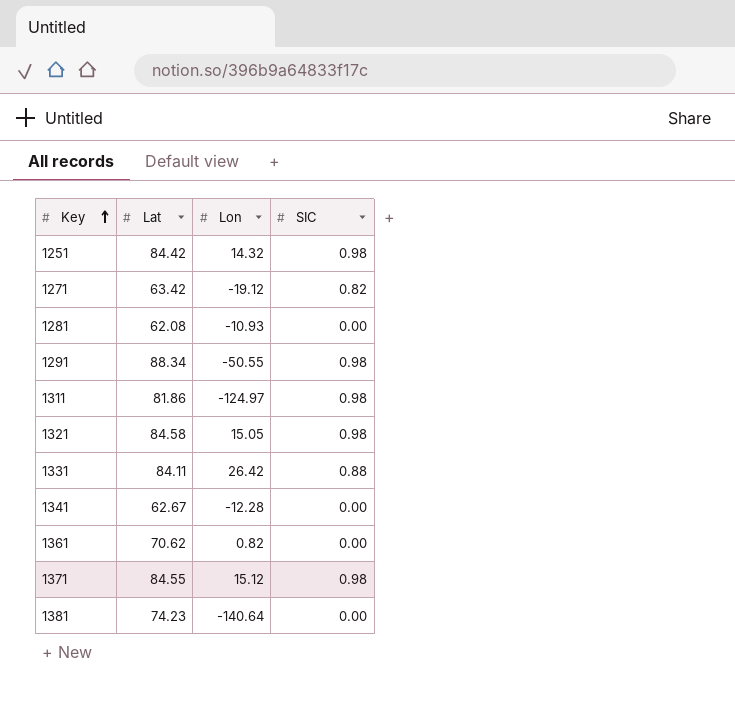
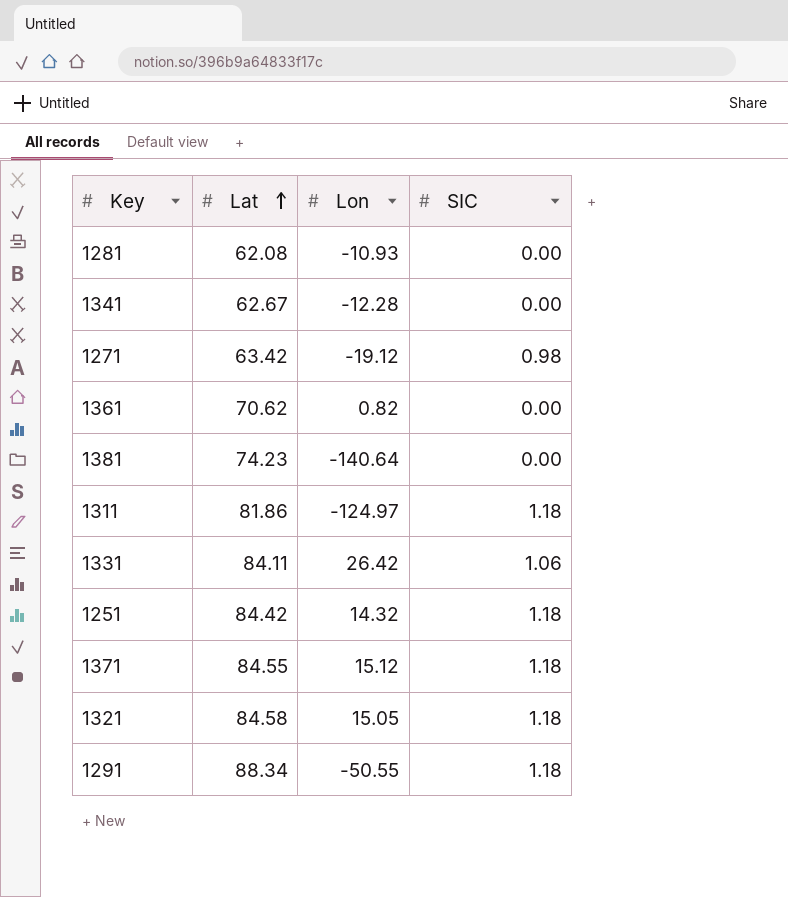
row order: Key ascending -> Lat ascending
1271 | SIC: 0.82 -> 0.98
1311 | SIC: 0.98 -> 1.18
1331 | SIC: 0.88 -> 1.06
1251 | SIC: 0.98 -> 1.18
1371 | SIC: 0.98 -> 1.18
1321 | SIC: 0.98 -> 1.18
1291 | SIC: 0.98 -> 1.18

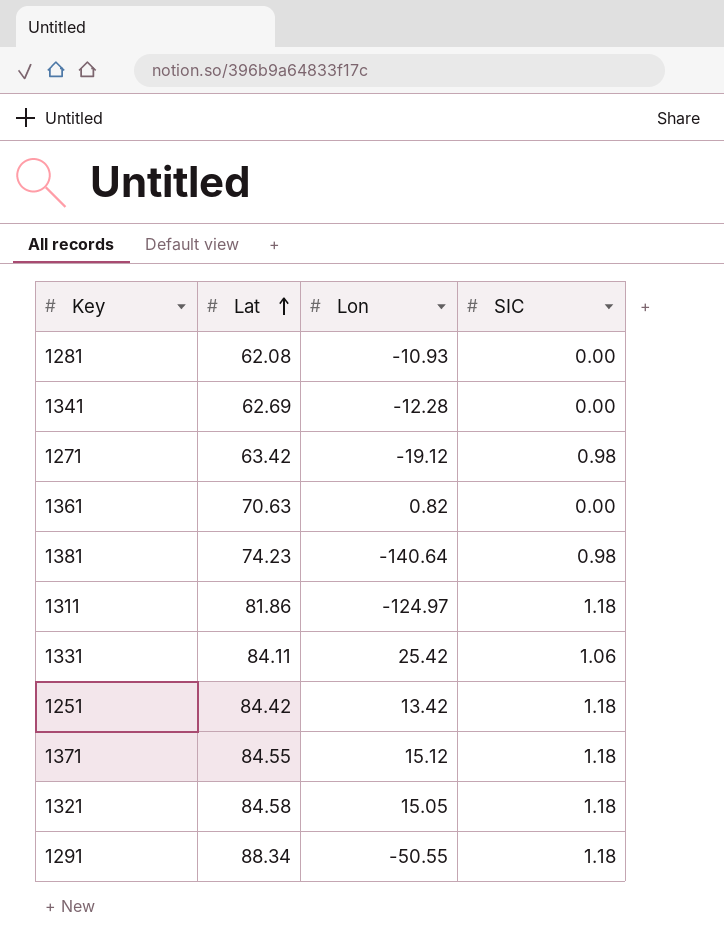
1341 | Lat: 62.67 -> 62.69
1361 | Lat: 70.62 -> 70.63
1381 | SIC: 0.00 -> 0.98
1331 | Lon: 26.42 -> 25.42
1251 | Lon: 14.32 -> 13.42

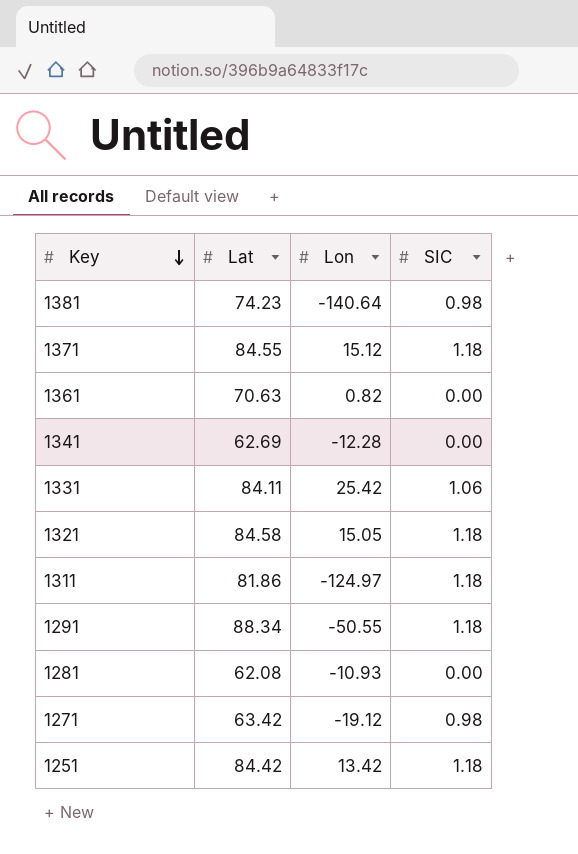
row order: Lat ascending -> Key descending

